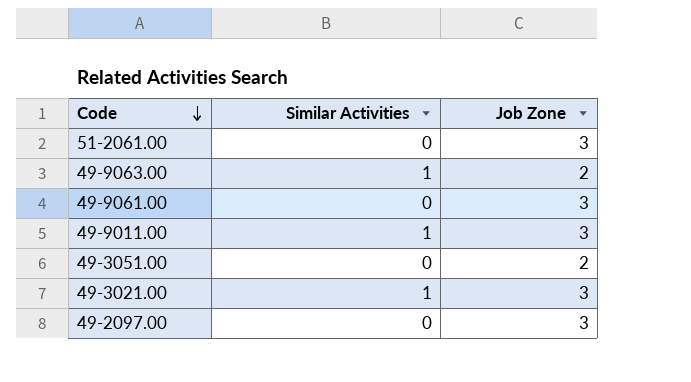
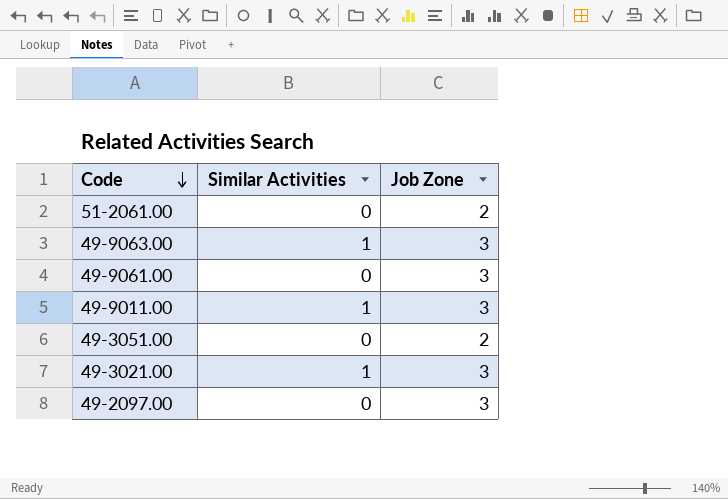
51-2061.00 | Job Zone: 3 -> 2
49-9063.00 | Job Zone: 2 -> 3

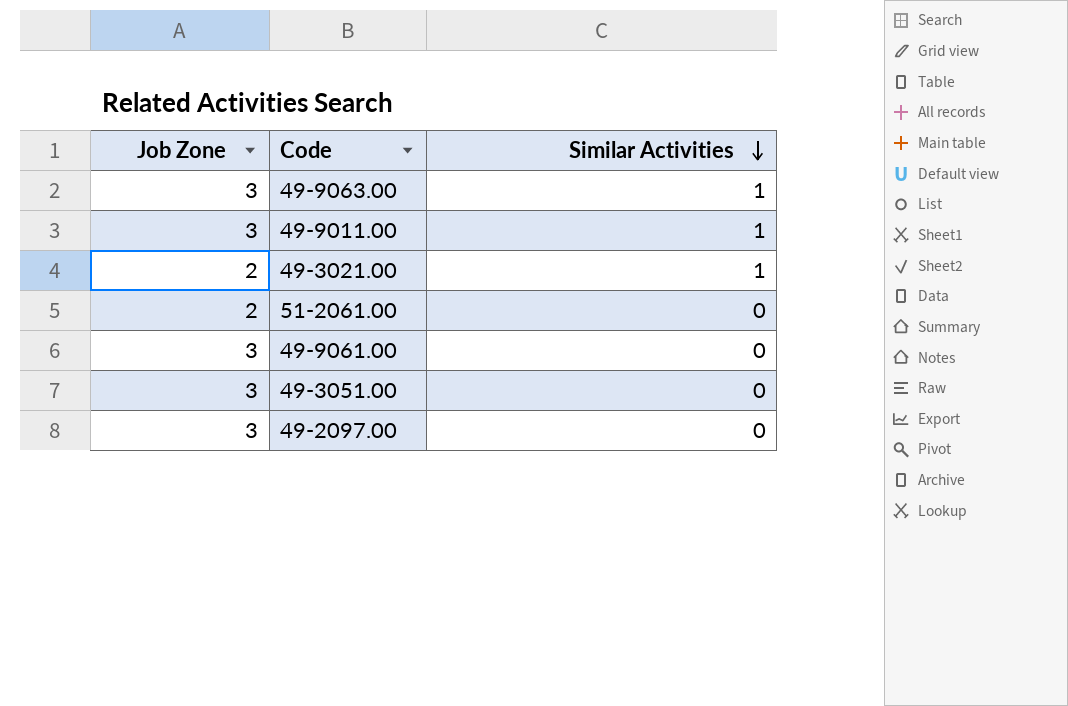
row order: Code descending -> Similar Activities descending
column Job Zone | position: 3 -> 1
49-3021.00 | Job Zone: 3 -> 2
49-3051.00 | Job Zone: 2 -> 3

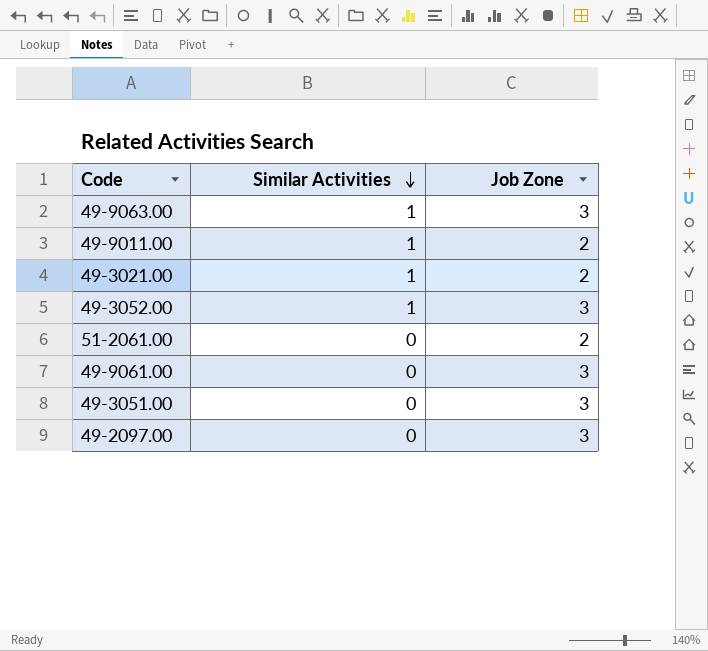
column Job Zone | position: 1 -> 3
49-9011.00 | Job Zone: 3 -> 2
row 49-3052.00: none -> 1 | 3

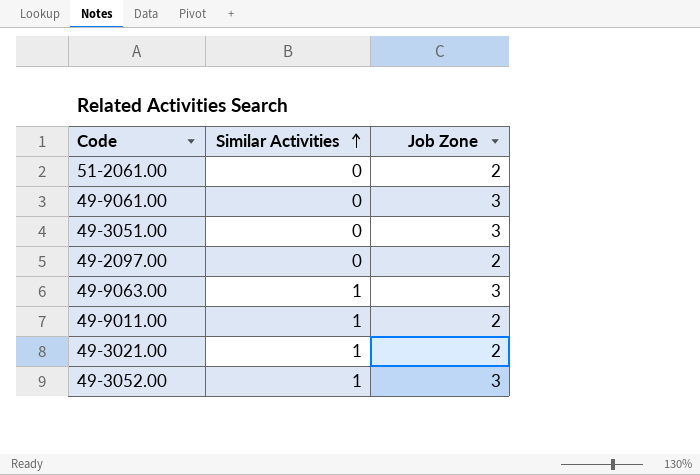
row order: Similar Activities descending -> Similar Activities ascending
49-2097.00 | Job Zone: 3 -> 2

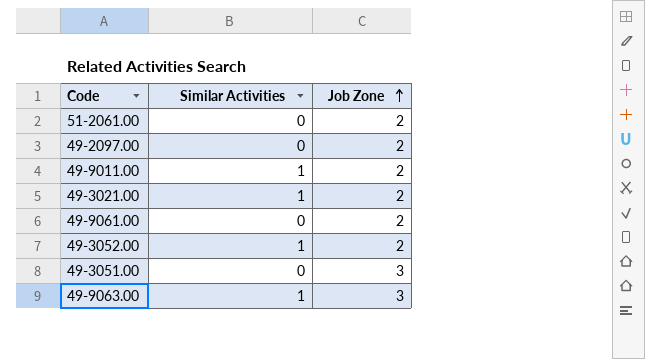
row order: Similar Activities ascending -> Job Zone ascending
49-9061.00 | Job Zone: 3 -> 2
49-3052.00 | Job Zone: 3 -> 2

